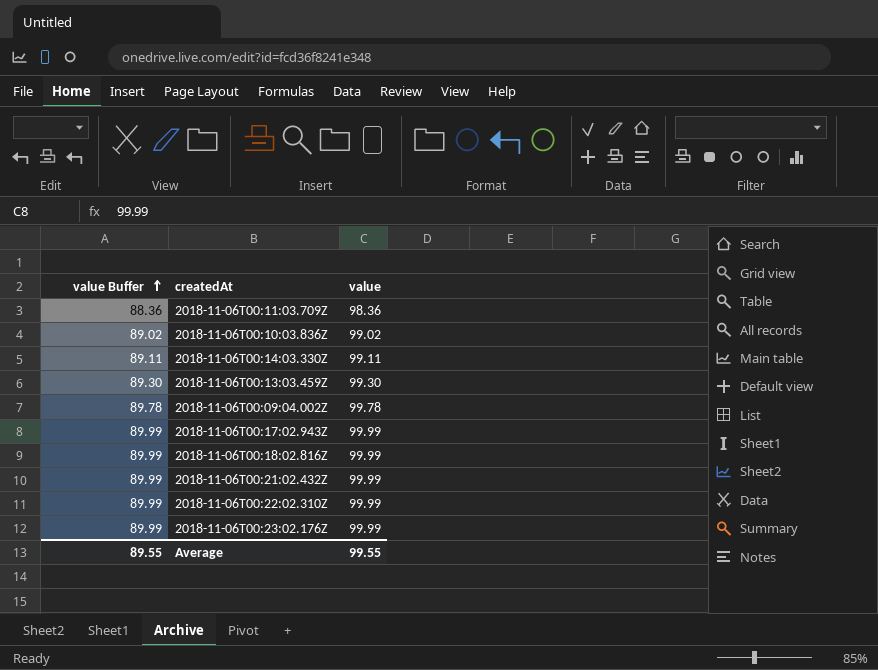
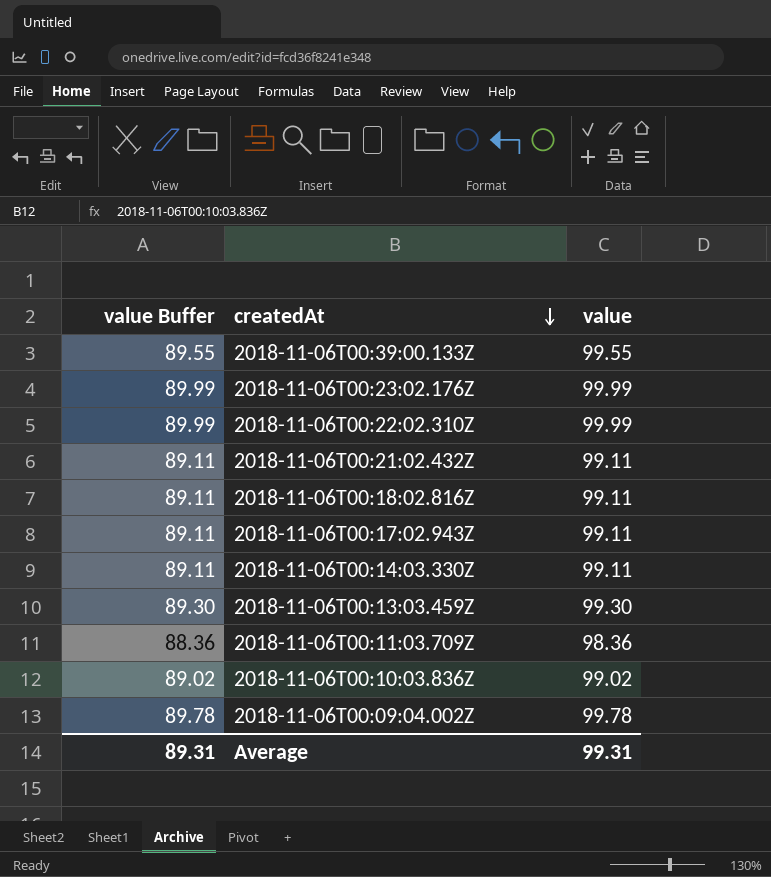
row order: value Buffer ascending -> createdAt descending
row 2018-11-06T00:39:00.133Z: none -> 89.55 | 99.55
2018-11-06T00:21:02.432Z | value Buffer: 89.99 -> 89.11
2018-11-06T00:21:02.432Z | value: 99.99 -> 99.11
2018-11-06T00:18:02.816Z | value Buffer: 89.99 -> 89.11
2018-11-06T00:18:02.816Z | value: 99.99 -> 99.11
2018-11-06T00:17:02.943Z | value Buffer: 89.99 -> 89.11
2018-11-06T00:17:02.943Z | value: 99.99 -> 99.11
Average | value Buffer: 89.55 -> 89.31
Average | value: 99.55 -> 99.31

